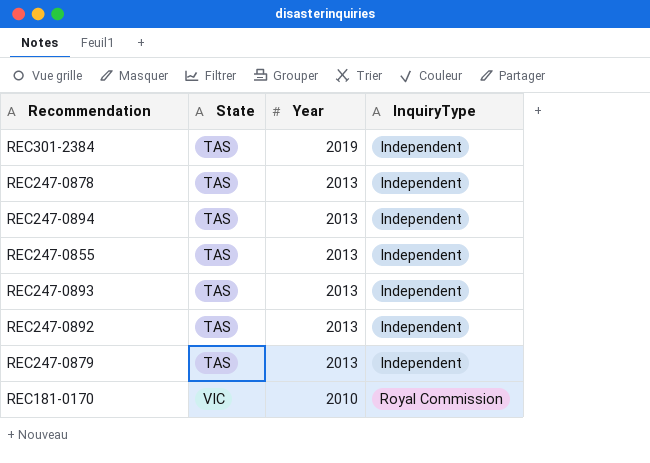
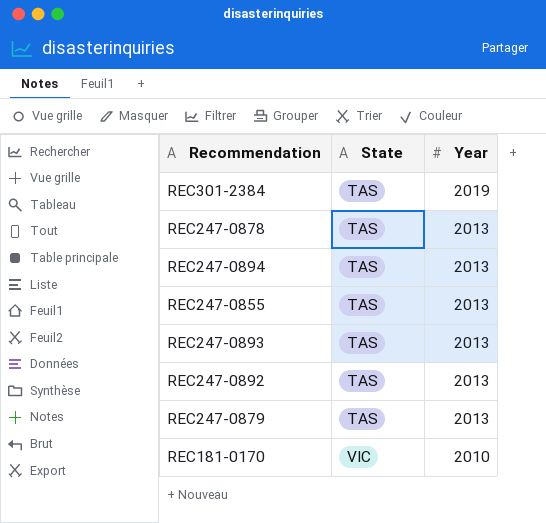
column InquiryType | position: 4 -> none

